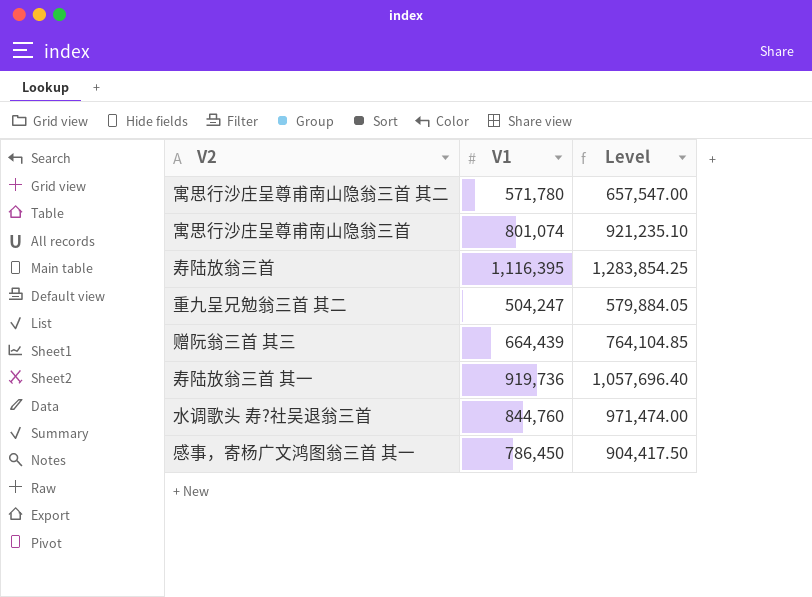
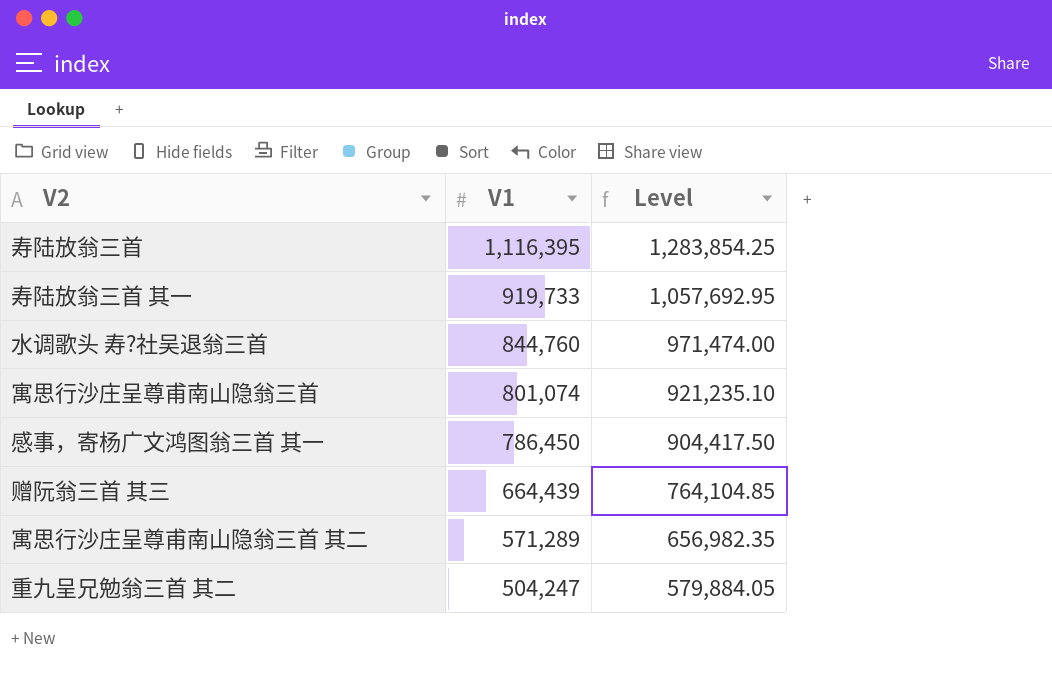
row order: none -> V1 descending
寿陆放翁三首 其一 | V1: 919,736 -> 919,733
寿陆放翁三首 其一 | Level: 1,057,696.40 -> 1,057,692.95
寓思行沙庄呈尊甫南山隐翁三首 其二 | V1: 571,780 -> 571,289
寓思行沙庄呈尊甫南山隐翁三首 其二 | Level: 657,547.00 -> 656,982.35

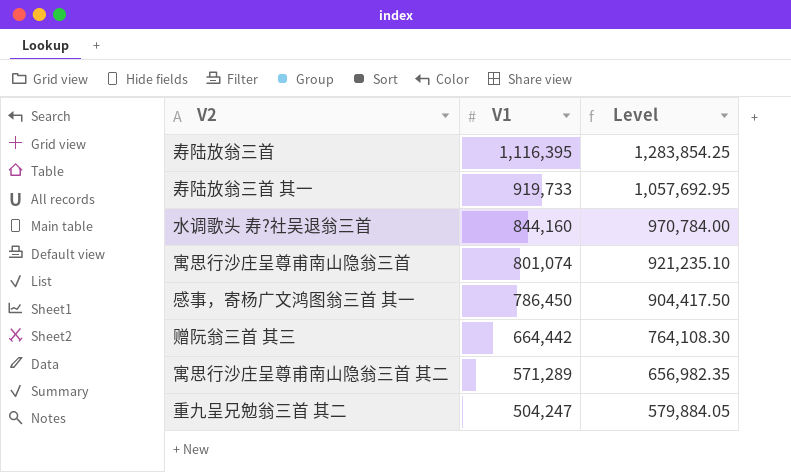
水调歌头 寿?社吴退翁三首 | V1: 844,760 -> 844,160
水调歌头 寿?社吴退翁三首 | Level: 971,474.00 -> 970,784.00
赠阮翁三首 其三 | V1: 664,439 -> 664,442
赠阮翁三首 其三 | Level: 764,104.85 -> 764,108.30

